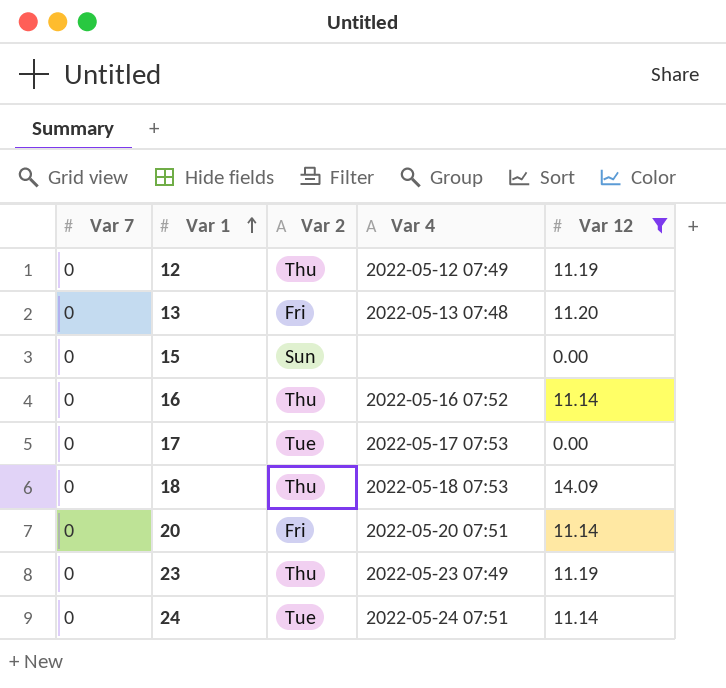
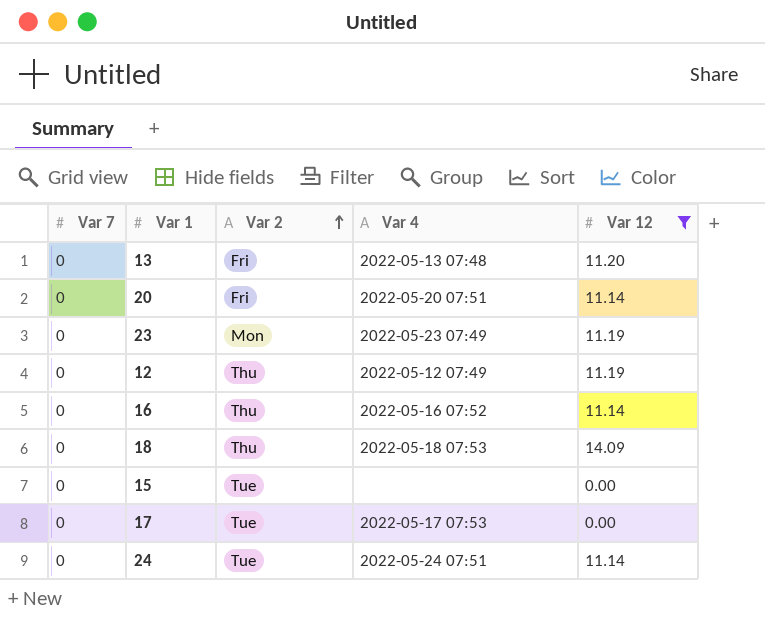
row order: Var 1 ascending -> Var 2 ascending
23 | Var 2: Thu -> Mon
15 | Var 2: Sun -> Tue

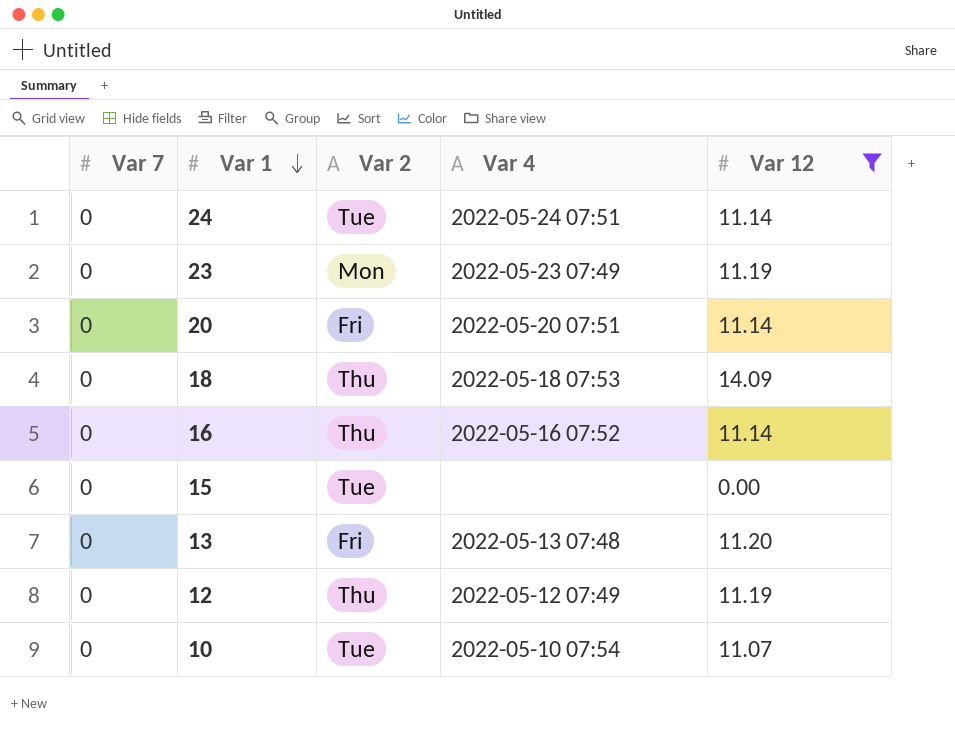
row order: Var 2 ascending -> Var 1 descending
row 17: 0 | Tue | 2022-05-17 07:53 | 0.00 -> none
row 10: none -> 0 | Tue | 2022-05-10 07:54 | 11.07

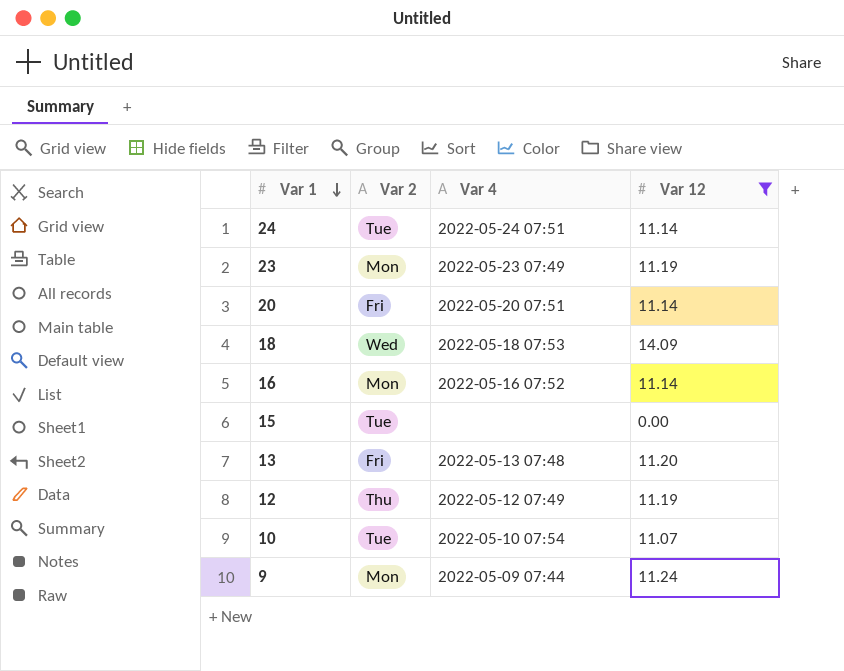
column Var 7 | position: 1 -> none
18 | Var 2: Thu -> Wed
16 | Var 2: Thu -> Mon
row 9: none -> Mon | 2022-05-09 07:44 | 11.24

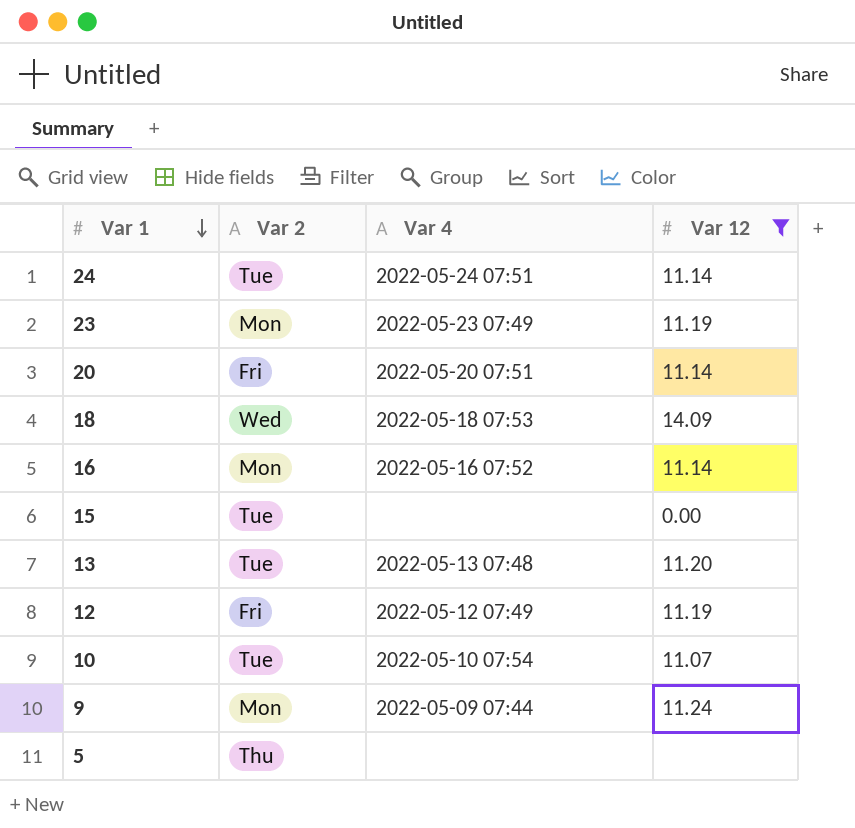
13 | Var 2: Fri -> Tue
12 | Var 2: Thu -> Fri
row 5: none -> Thu | none | none

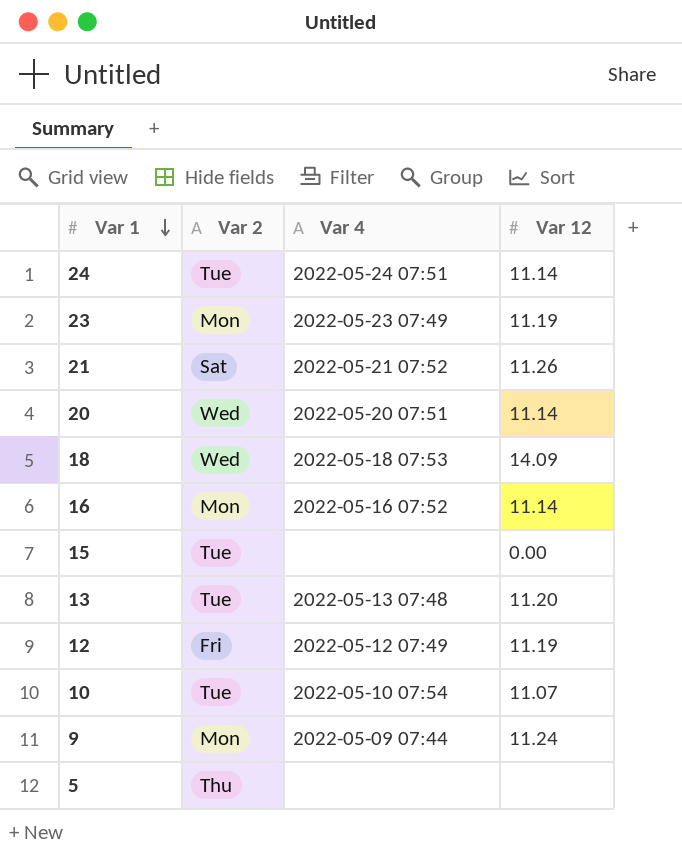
filter: Var 12 != 11.26 -> none
20 | Var 2: Fri -> Wed

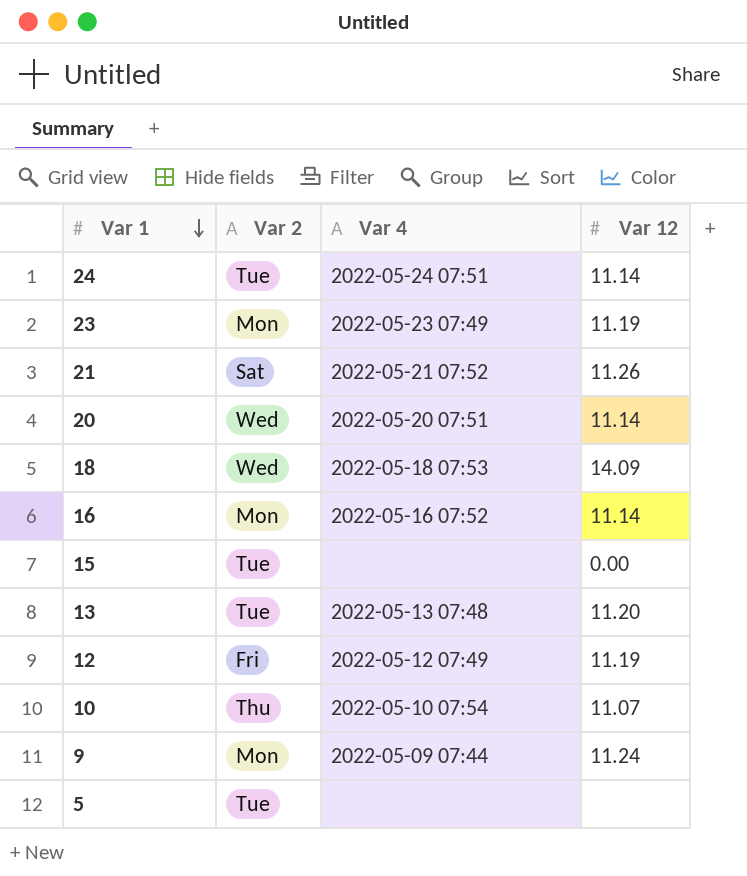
10 | Var 2: Tue -> Thu
5 | Var 2: Thu -> Tue

